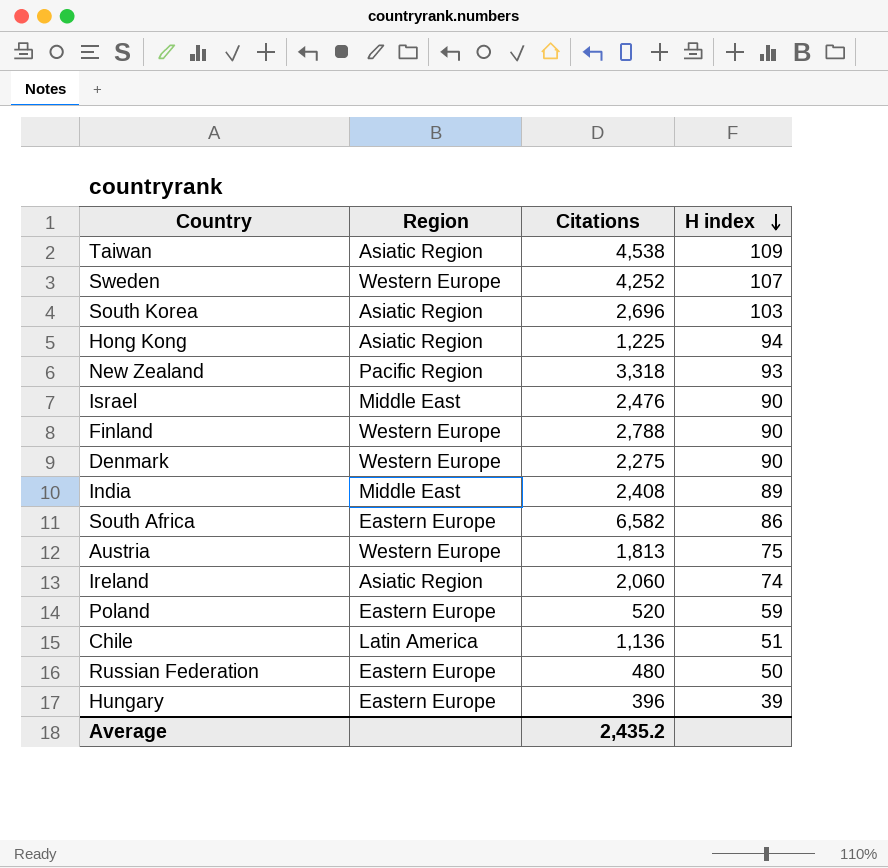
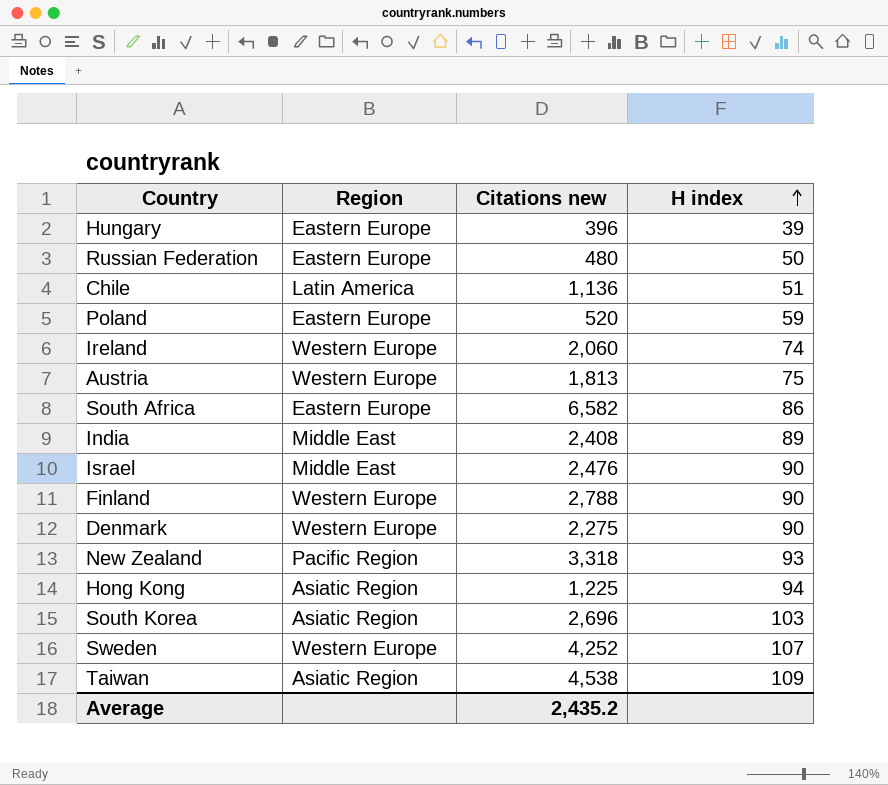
row order: H index descending -> H index ascending
column name: Citations -> Citations new
Ireland | Region: Asiatic Region -> Western Europe

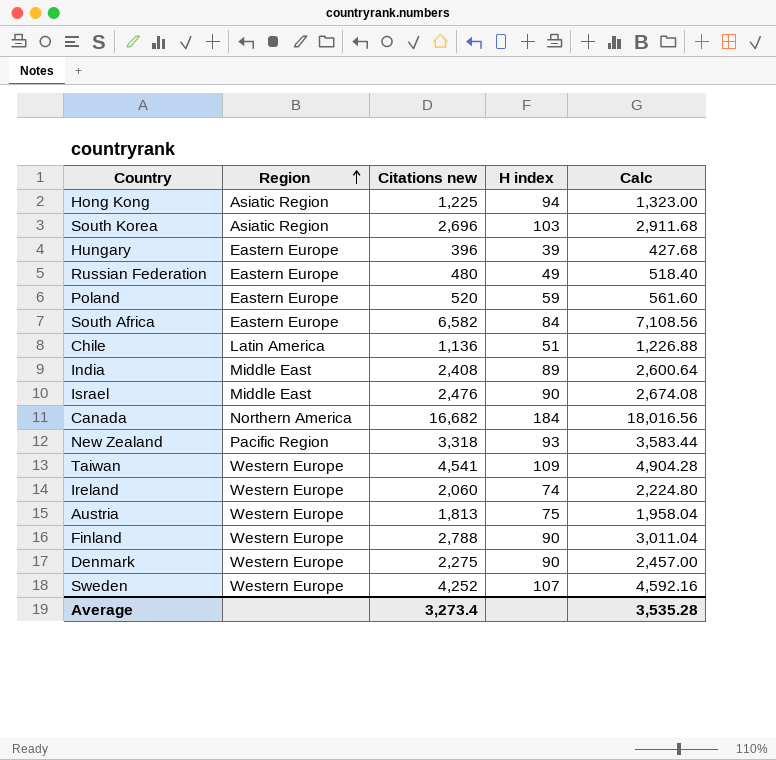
row order: H index ascending -> Region ascending
column Calc | formula: none -> [Citations new] * 1.08
Russian Federation | H index: 50 -> 49
South Africa | H index: 86 -> 84
row Canada: none -> Northern America | 16,682 | 184 | 18,016.56
Taiwan | Region: Asiatic Region -> Western Europe
Taiwan | Citations new: 4,538 -> 4,541
Average | Citations new: 2,435.2 -> 3,273.4

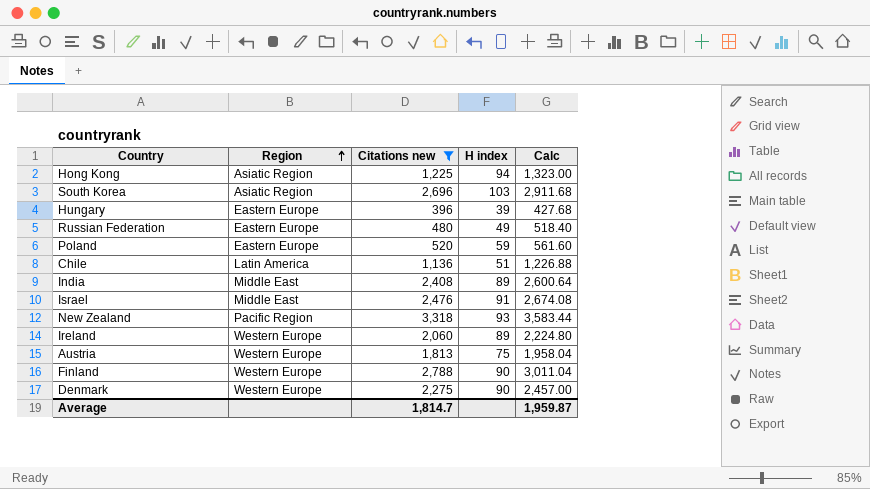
filter: none -> Citations new <= 3,318
Israel | H index: 90 -> 91
Ireland | H index: 74 -> 89
Average | Citations new: 3,273.4 -> 1,814.7
Average | Calc: 3,535.28 -> 1,959.87

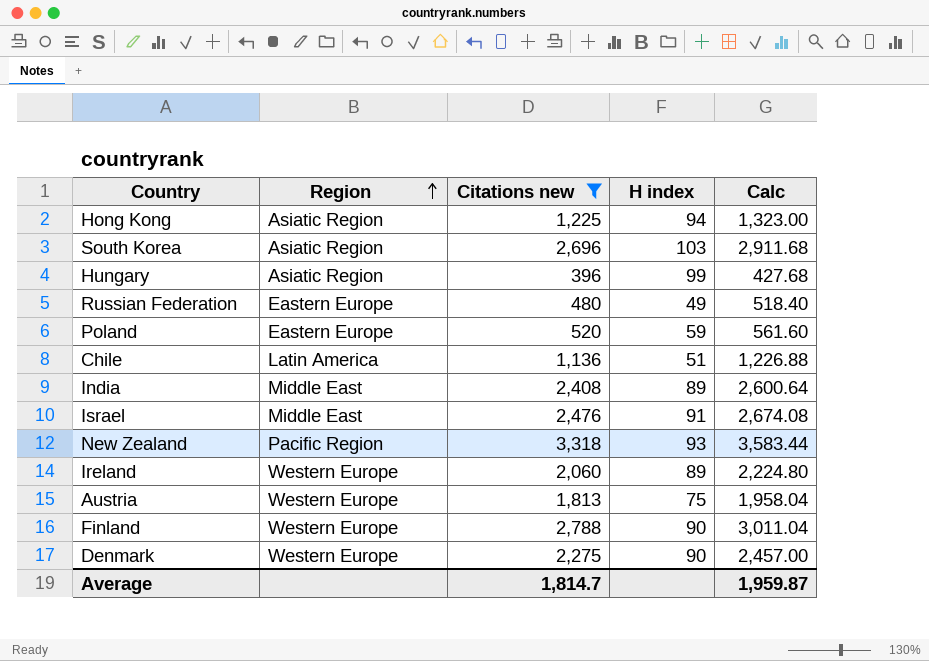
Hungary | Region: Eastern Europe -> Asiatic Region
Hungary | H index: 39 -> 99

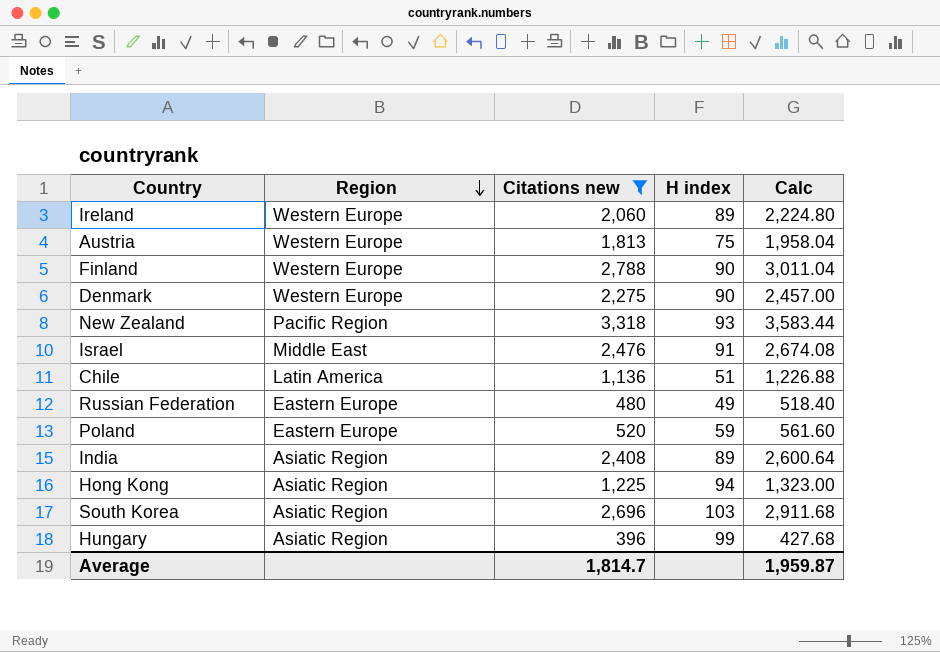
row order: Region ascending -> Region descending
India | Region: Middle East -> Asiatic Region

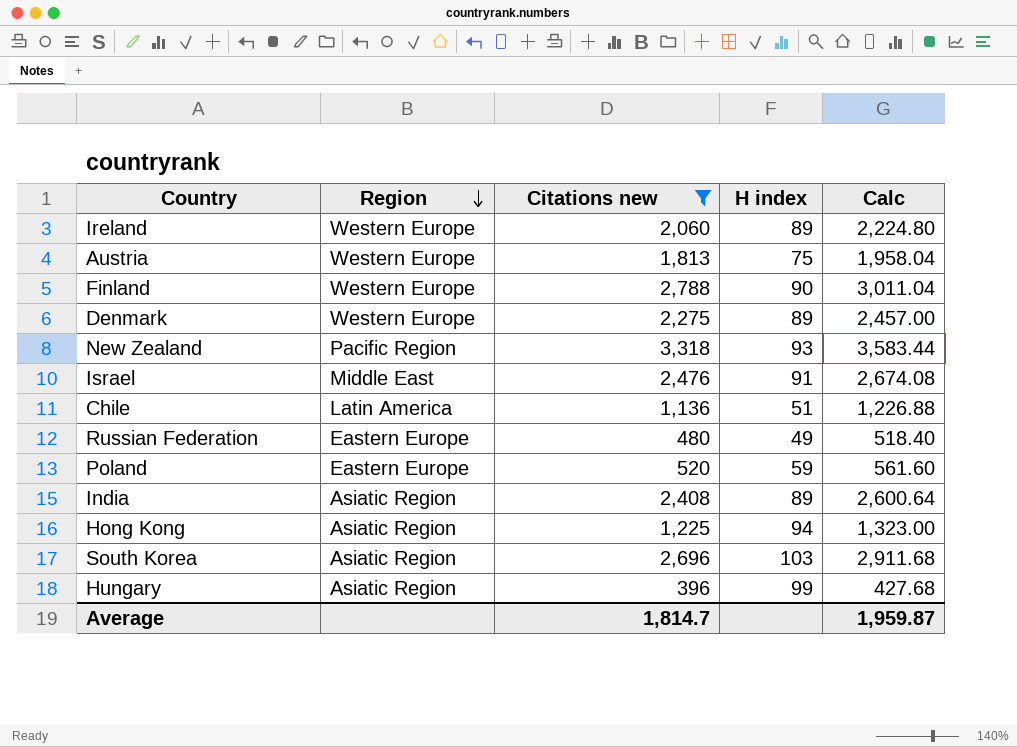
Denmark | H index: 90 -> 89

